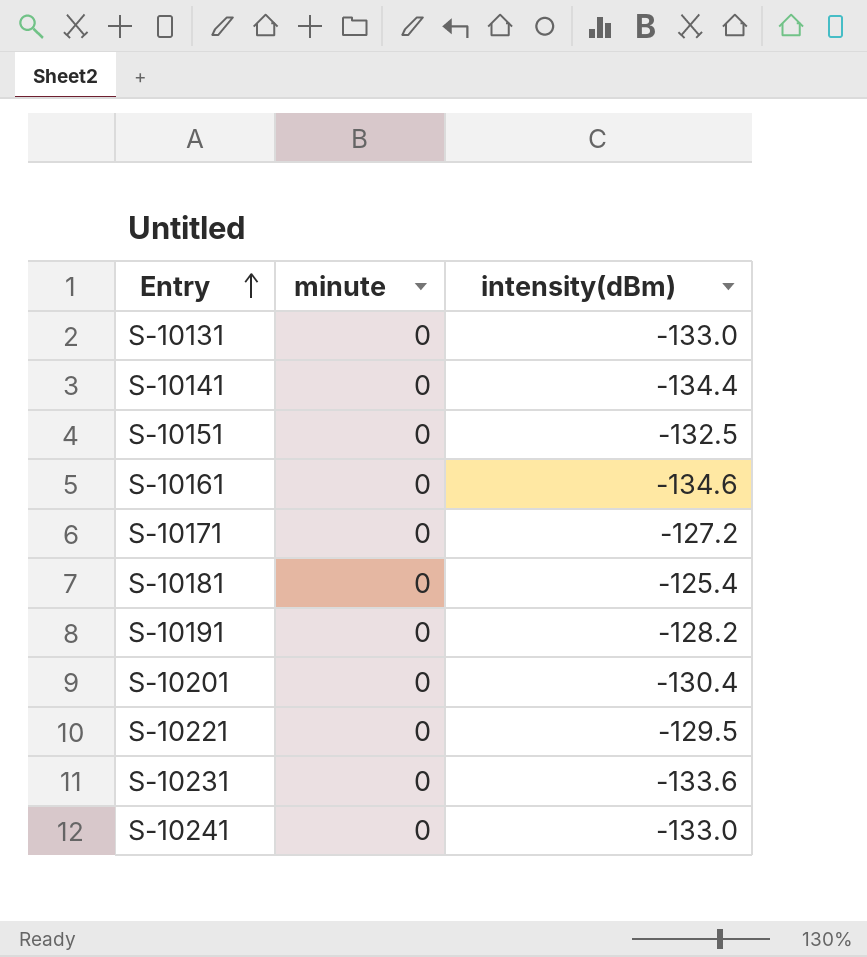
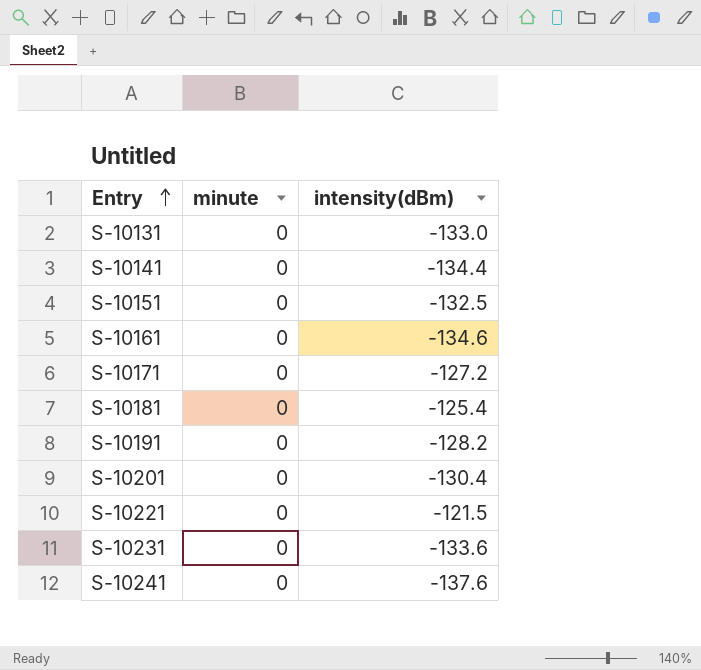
S-10221 | intensity(dBm): -129.5 -> -121.5
S-10241 | intensity(dBm): -133.0 -> -137.6

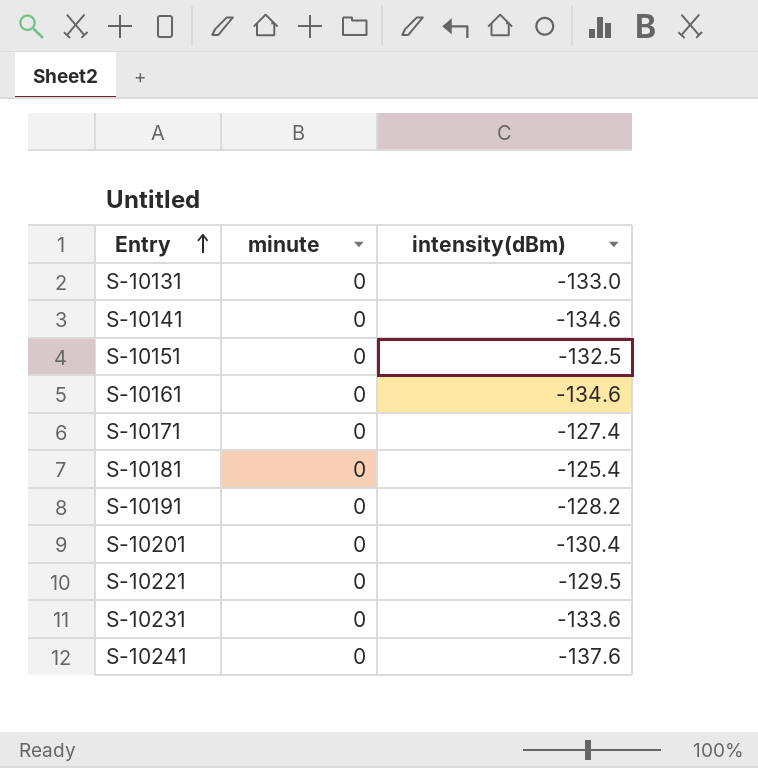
S-10141 | intensity(dBm): -134.4 -> -134.6
S-10171 | intensity(dBm): -127.2 -> -127.4
S-10221 | intensity(dBm): -121.5 -> -129.5

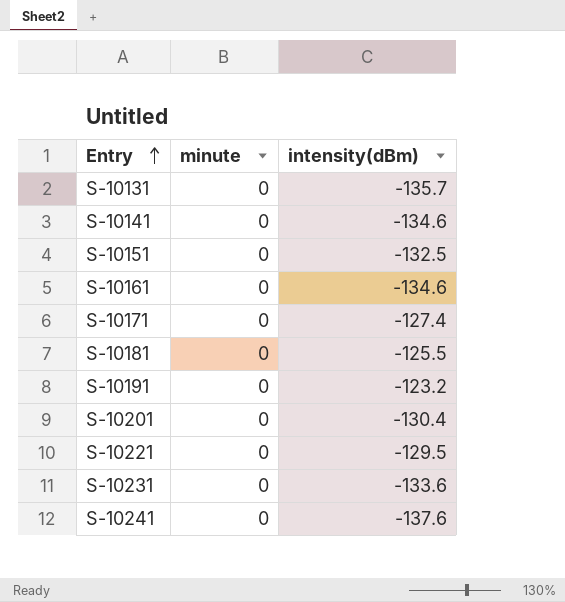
S-10131 | intensity(dBm): -133.0 -> -135.7
S-10181 | intensity(dBm): -125.4 -> -125.5
S-10191 | intensity(dBm): -128.2 -> -123.2

